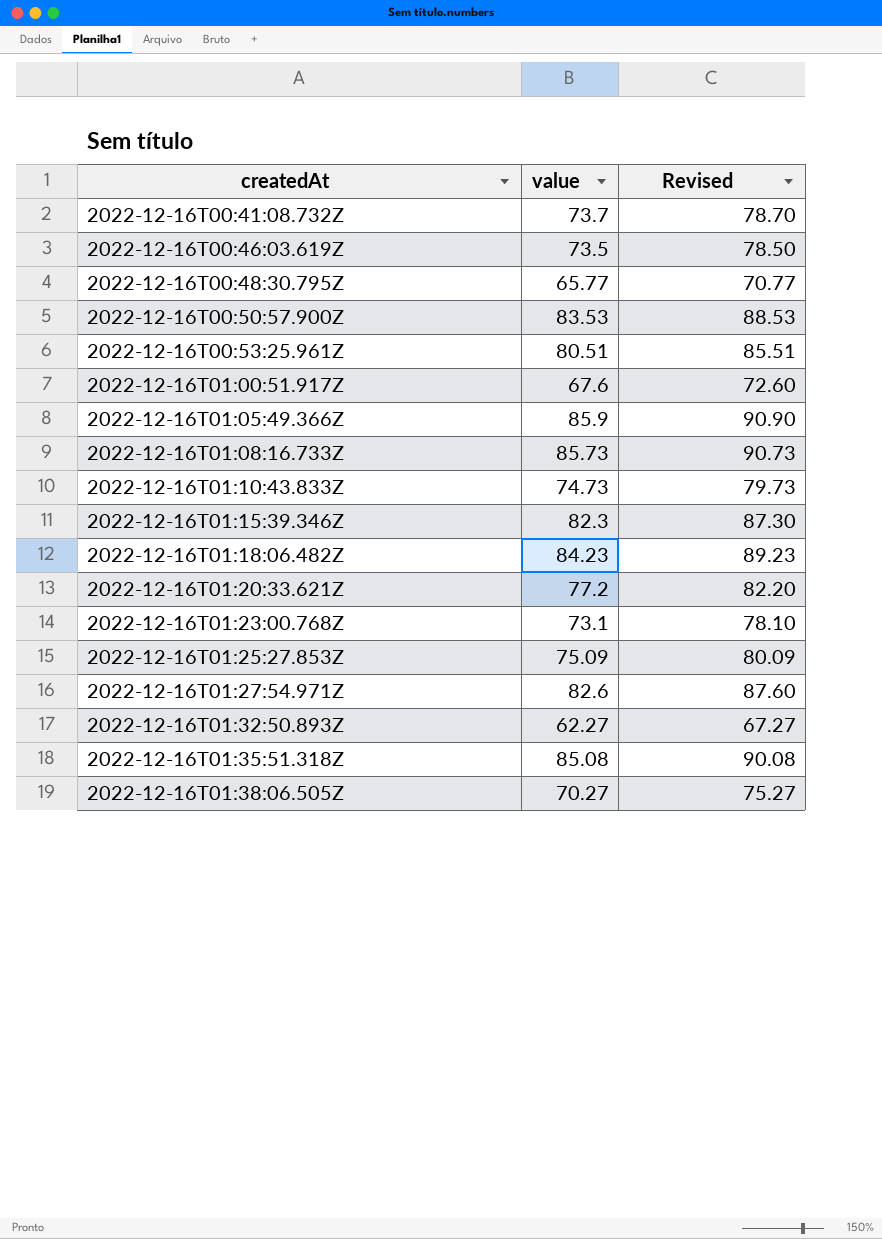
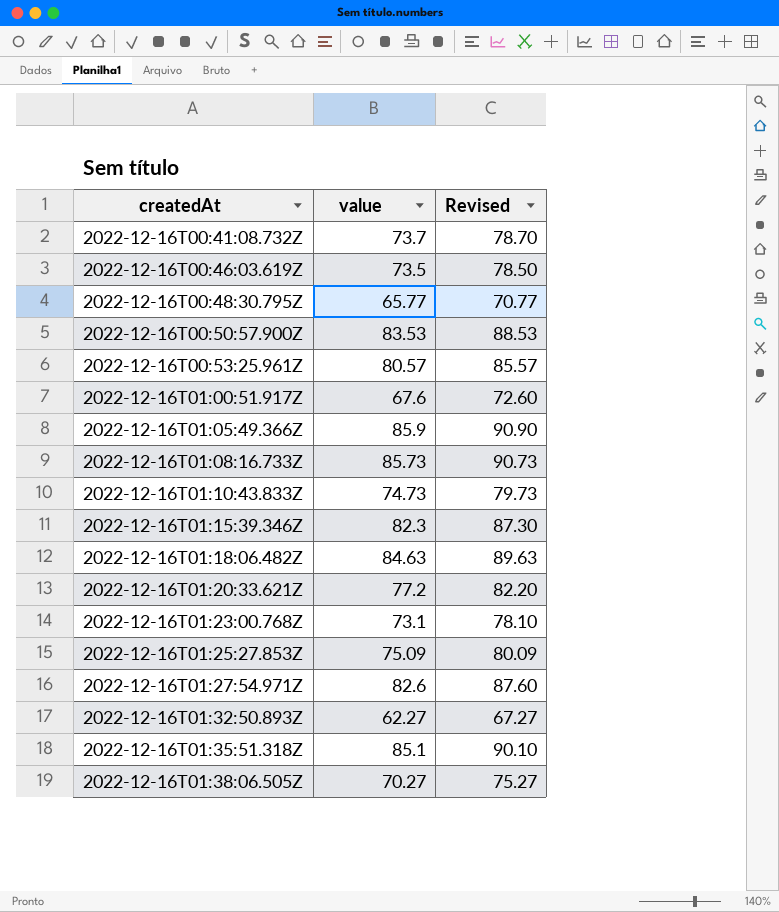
2022-12-16T00:53:25.961Z | value: 80.51 -> 80.57
2022-12-16T00:53:25.961Z | Revised: 85.51 -> 85.57
2022-12-16T01:18:06.482Z | value: 84.23 -> 84.63
2022-12-16T01:18:06.482Z | Revised: 89.23 -> 89.63
2022-12-16T01:35:51.318Z | value: 85.08 -> 85.1
2022-12-16T01:35:51.318Z | Revised: 90.08 -> 90.10

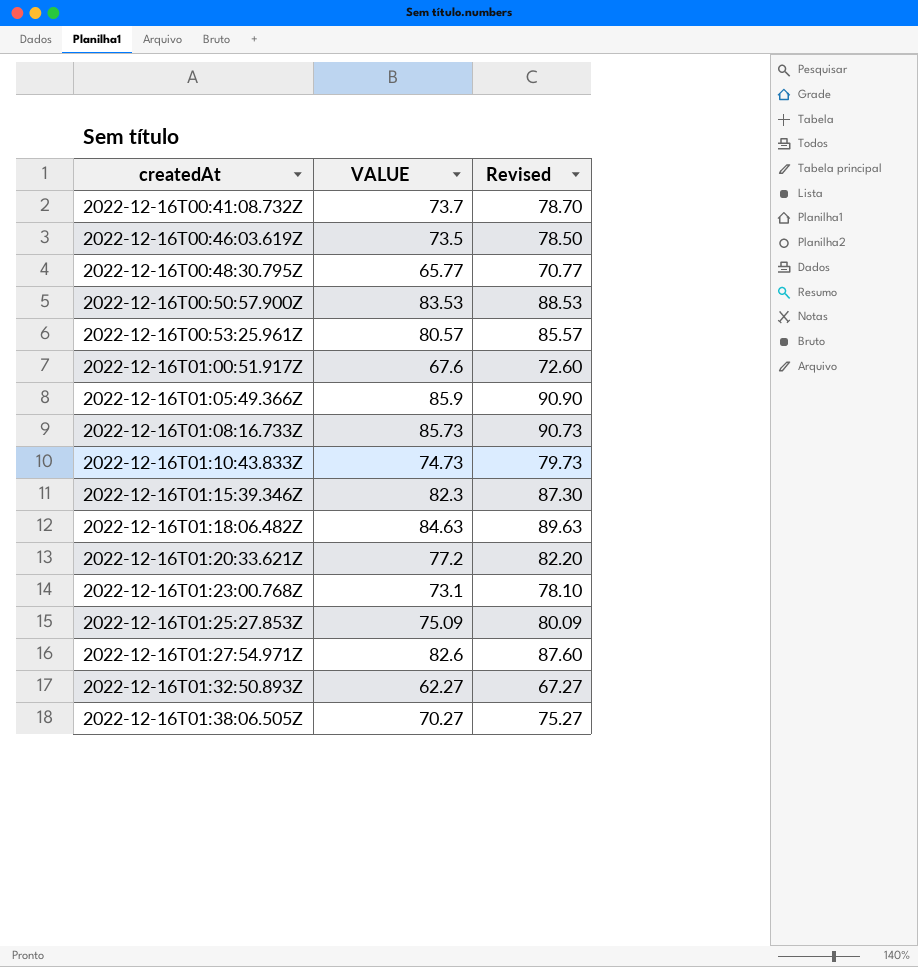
column name: value -> VALUE
row 2022-12-16T01:35:51.318Z: 85.1 | 90.10 -> none

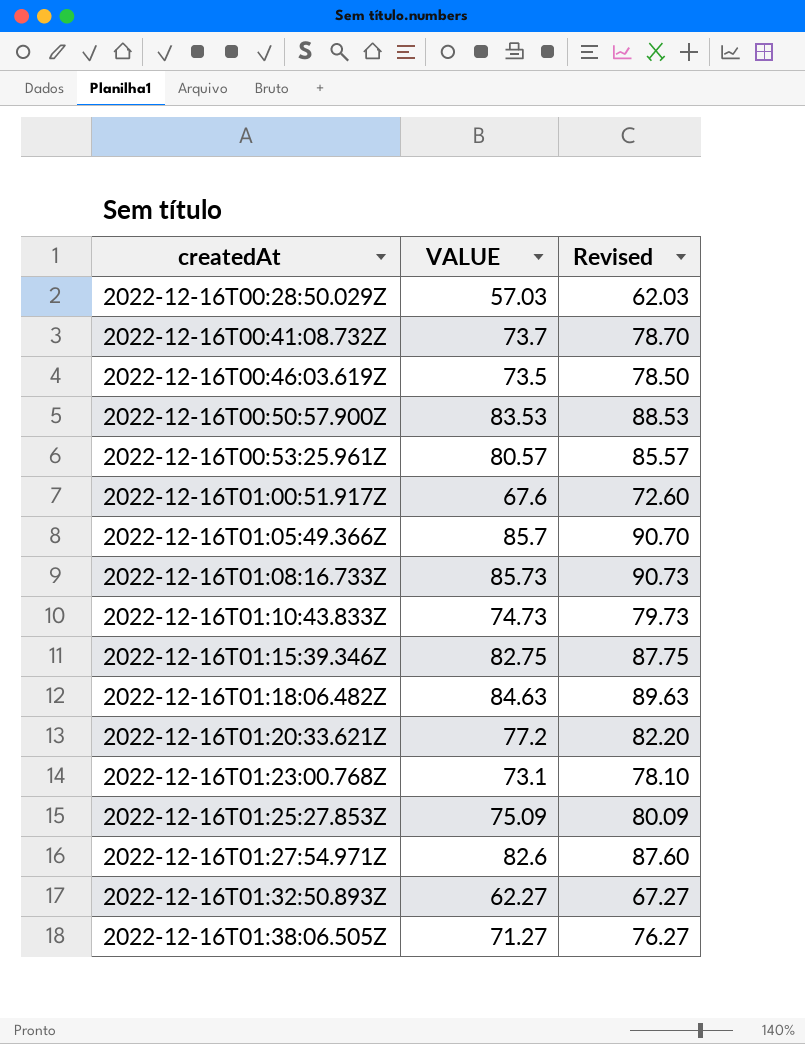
row 2022-12-16T00:48:30.795Z: 65.77 | 70.77 -> none
row 2022-12-16T00:28:50.029Z: none -> 57.03 | 62.03
2022-12-16T01:05:49.366Z | VALUE: 85.9 -> 85.7
2022-12-16T01:05:49.366Z | Revised: 90.90 -> 90.70
2022-12-16T01:15:39.346Z | VALUE: 82.3 -> 82.75
2022-12-16T01:15:39.346Z | Revised: 87.30 -> 87.75
2022-12-16T01:38:06.505Z | VALUE: 70.27 -> 71.27
2022-12-16T01:38:06.505Z | Revised: 75.27 -> 76.27

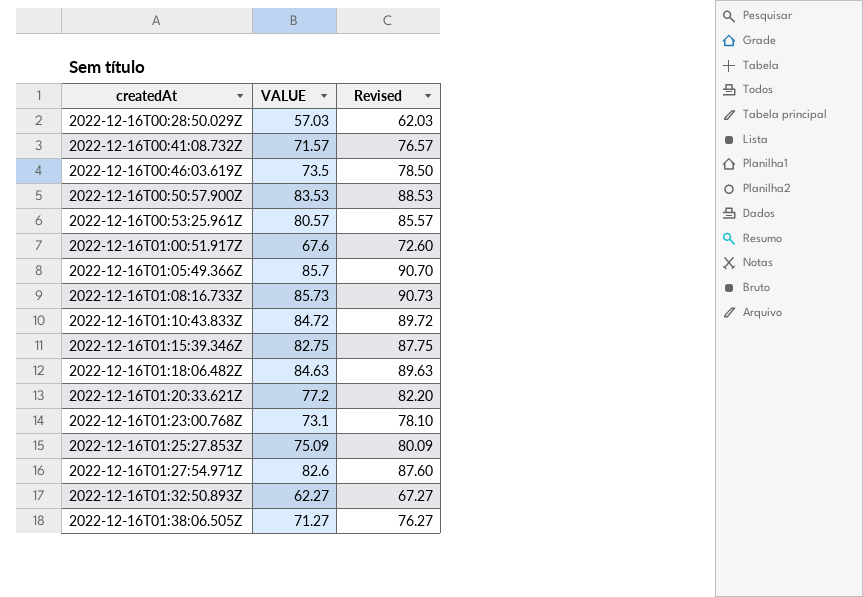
2022-12-16T00:41:08.732Z | VALUE: 73.7 -> 71.57
2022-12-16T00:41:08.732Z | Revised: 78.70 -> 76.57
2022-12-16T01:10:43.833Z | VALUE: 74.73 -> 84.72
2022-12-16T01:10:43.833Z | Revised: 79.73 -> 89.72

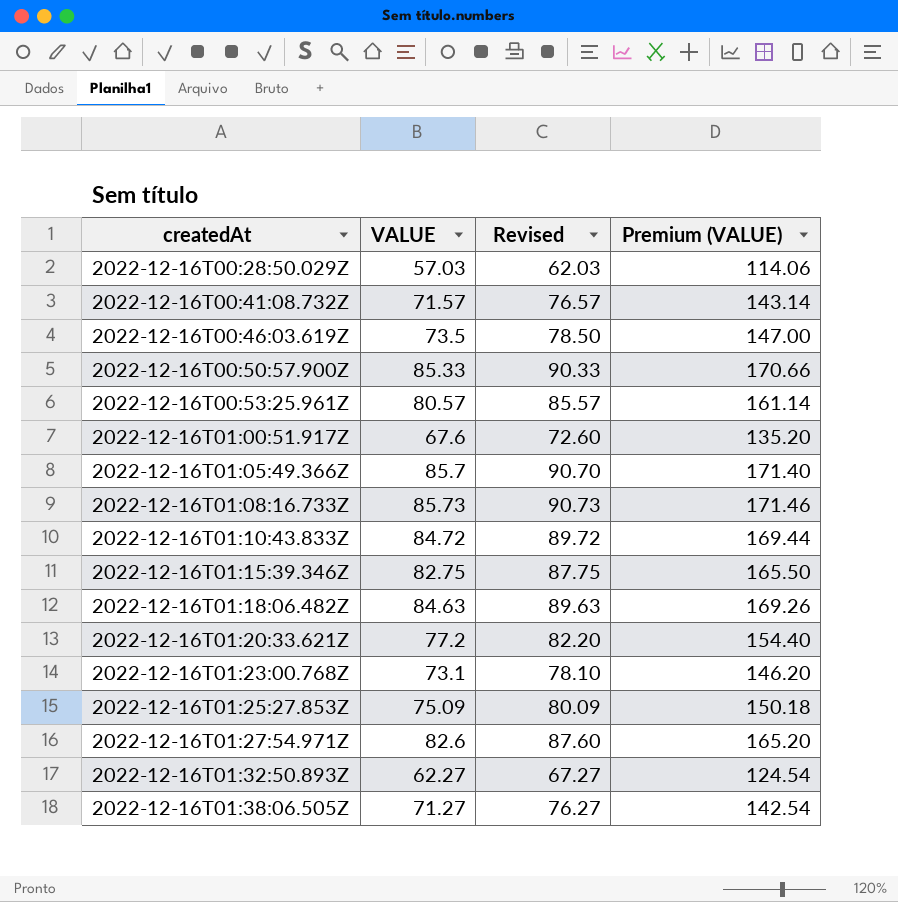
column Premium (VALUE) | formula: none -> [VALUE] * 2
2022-12-16T00:50:57.900Z | VALUE: 83.53 -> 85.33
2022-12-16T00:50:57.900Z | Revised: 88.53 -> 90.33

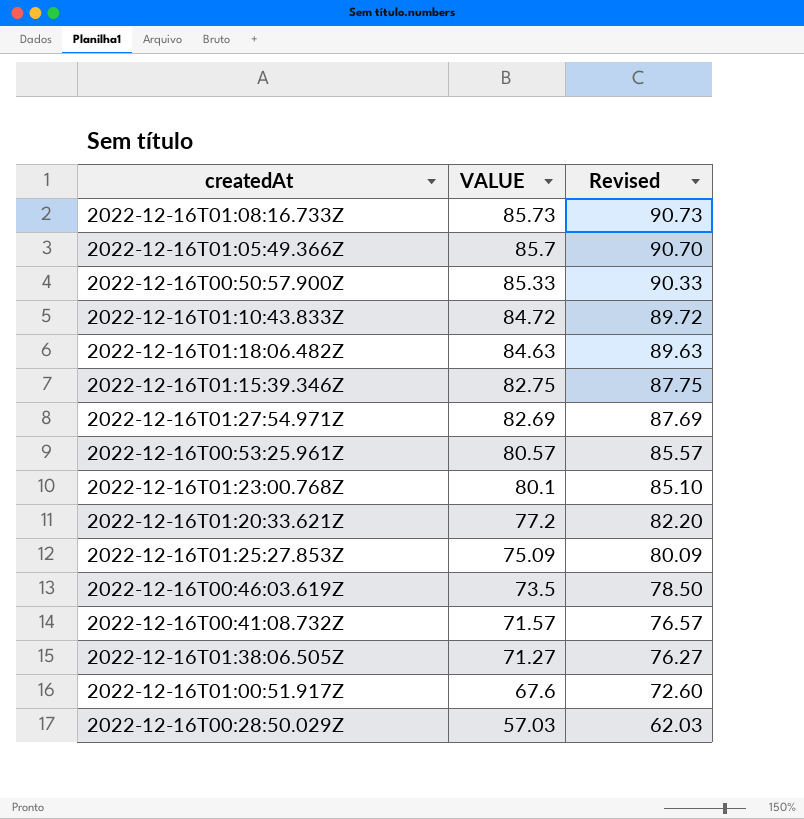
row order: createdAt ascending -> VALUE descending
column Premium (VALUE) | formula: [VALUE] * 2 -> none
row 2022-12-16T01:32:50.893Z: 62.27 | 67.27 | 124.54 -> none
2022-12-16T01:27:54.971Z | VALUE: 82.6 -> 82.69
2022-12-16T01:27:54.971Z | Revised: 87.60 -> 87.69
2022-12-16T01:23:00.768Z | VALUE: 73.1 -> 80.1
2022-12-16T01:23:00.768Z | Revised: 78.10 -> 85.10

